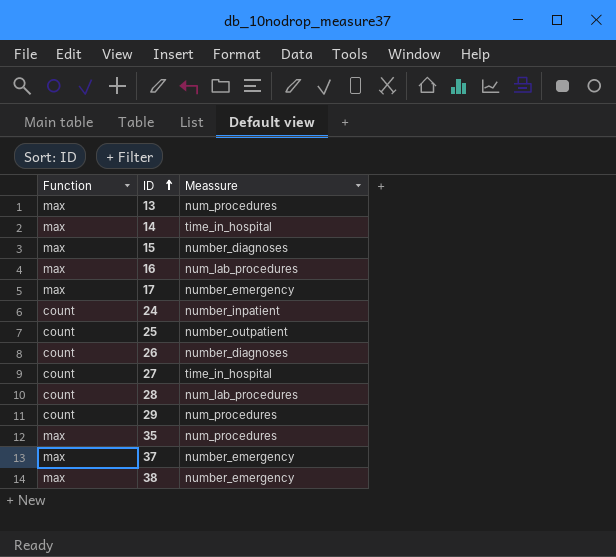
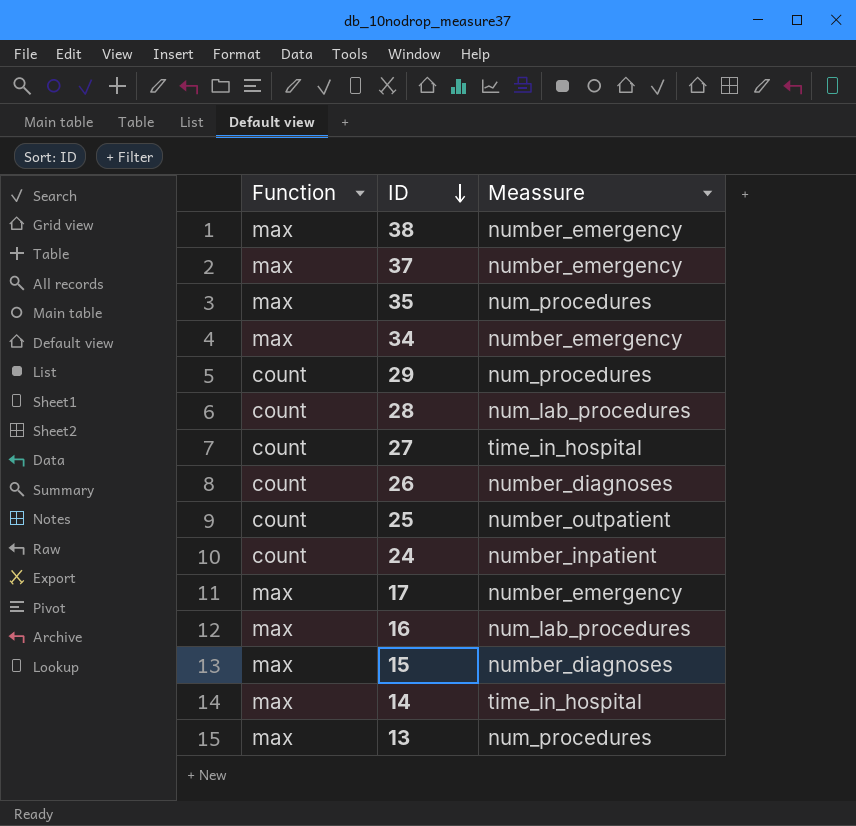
row order: ID ascending -> ID descending
row 34: none -> max | number_emergency

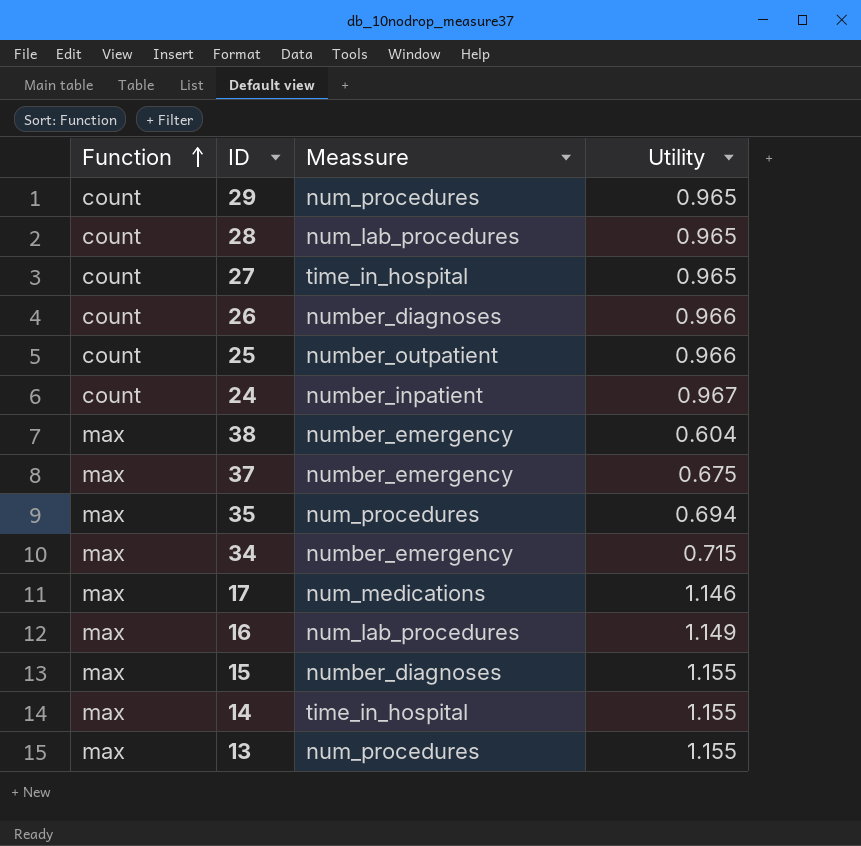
row order: ID descending -> Function ascending
column Utility | position: none -> 4
17 | Meassure: number_emergency -> num_medications

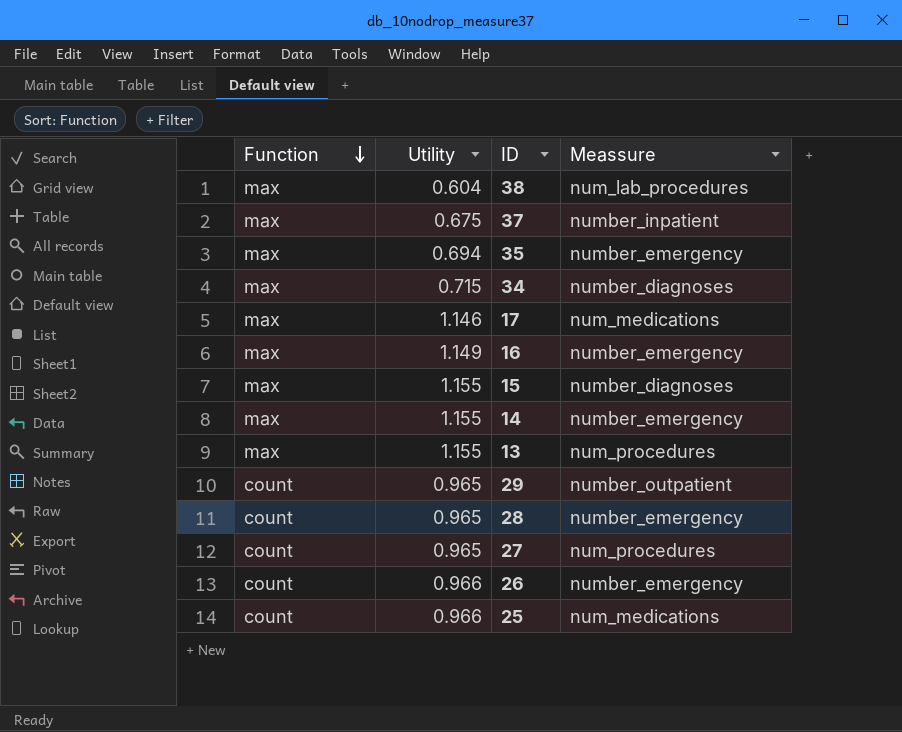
row order: Function ascending -> Function descending
column Utility | position: 4 -> 2
row 24: count | number_inpatient | 0.967 -> none
38 | Meassure: number_emergency -> num_lab_procedures
37 | Meassure: number_emergency -> number_inpatient
35 | Meassure: num_procedures -> number_emergency
34 | Meassure: number_emergency -> number_diagnoses
16 | Meassure: num_lab_procedures -> number_emergency
14 | Meassure: time_in_hospital -> number_emergency
29 | Meassure: num_procedures -> number_outpatient
28 | Meassure: num_lab_procedures -> number_emergency
27 | Meassure: time_in_hospital -> num_procedures
26 | Meassure: number_diagnoses -> number_emergency
25 | Meassure: number_outpatient -> num_medications

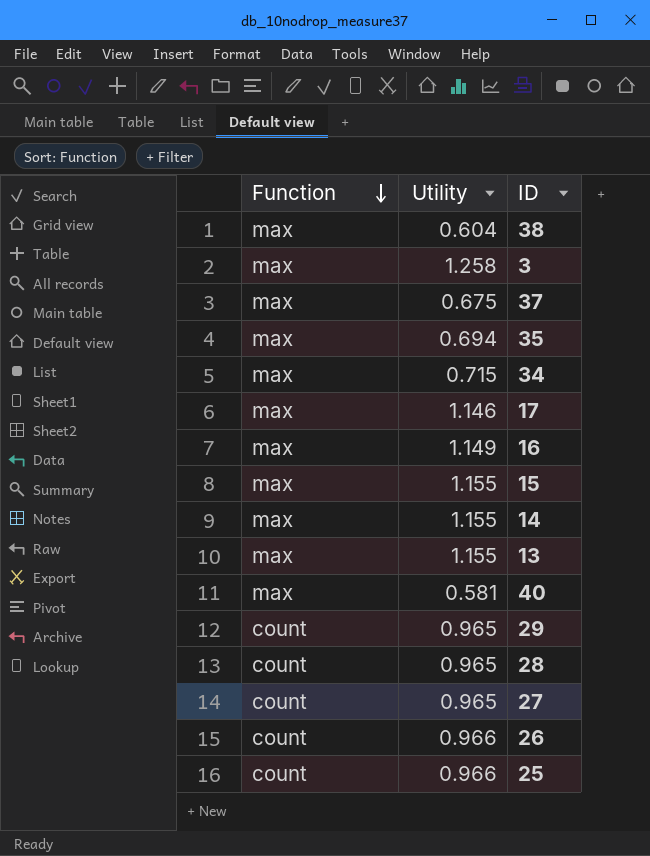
column Meassure | position: 4 -> none
row 3: none -> max | 1.258
row 40: none -> max | 0.581

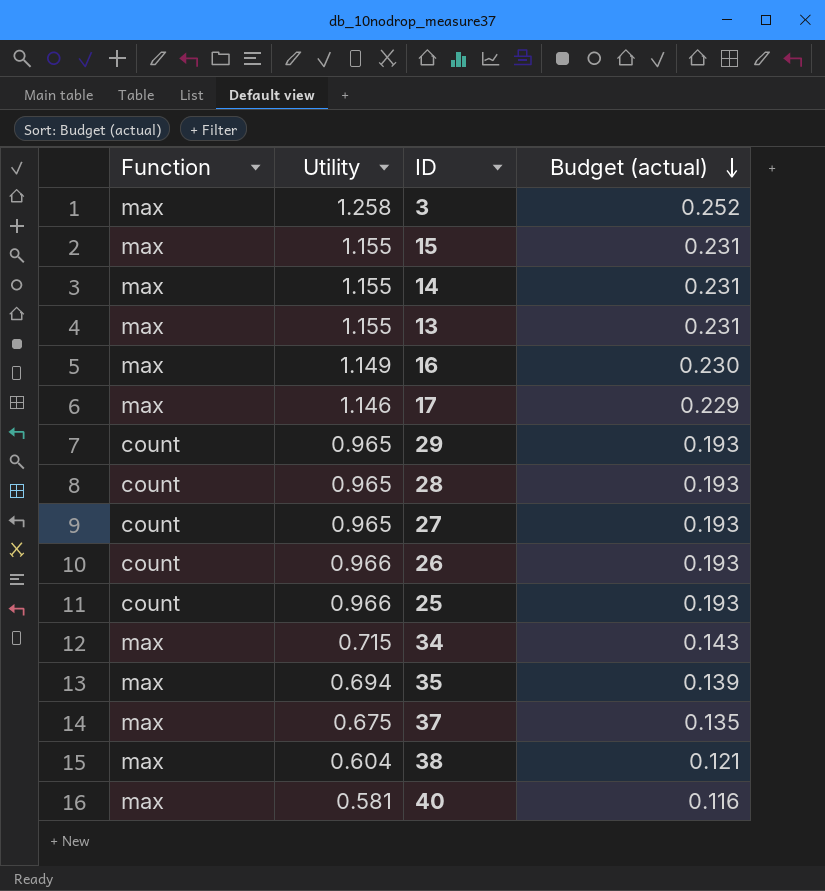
row order: Function descending -> Budget (actual) descending
column Budget (actual) | formula: none -> [Utility] * 0.2

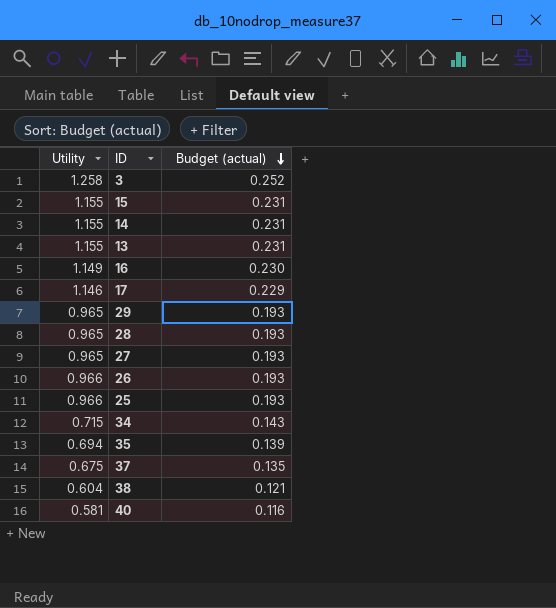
column Function | position: 1 -> none

